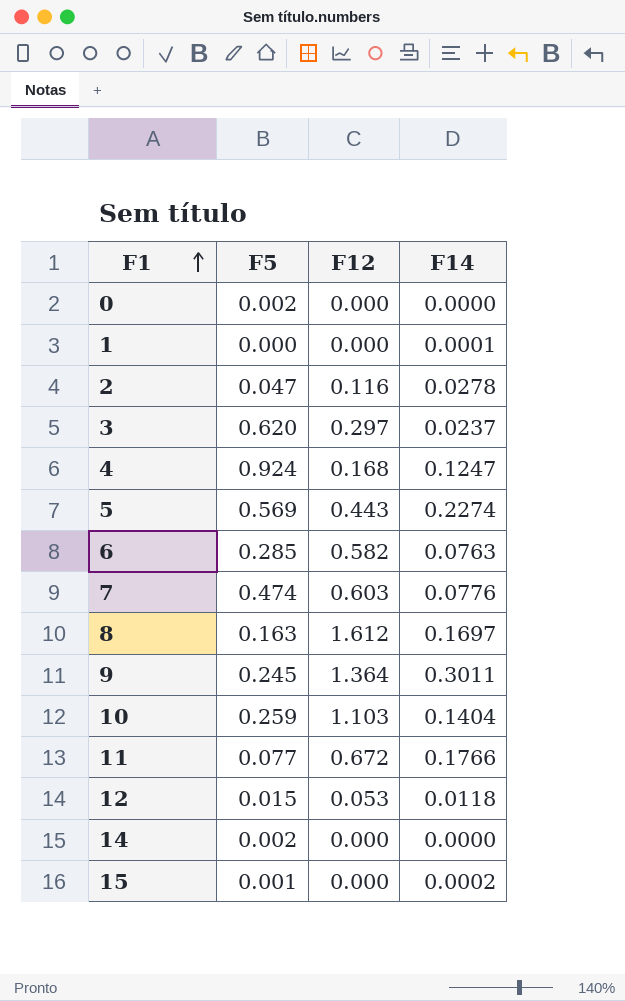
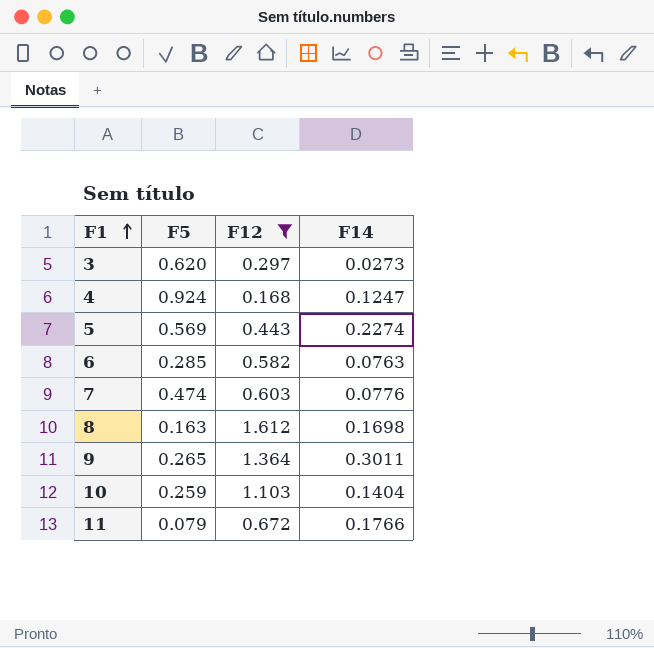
filter: none -> F12 >= 0.168
3 | F14: 0.0237 -> 0.0273
8 | F14: 0.1697 -> 0.1698
9 | F5: 0.245 -> 0.265
11 | F5: 0.077 -> 0.079

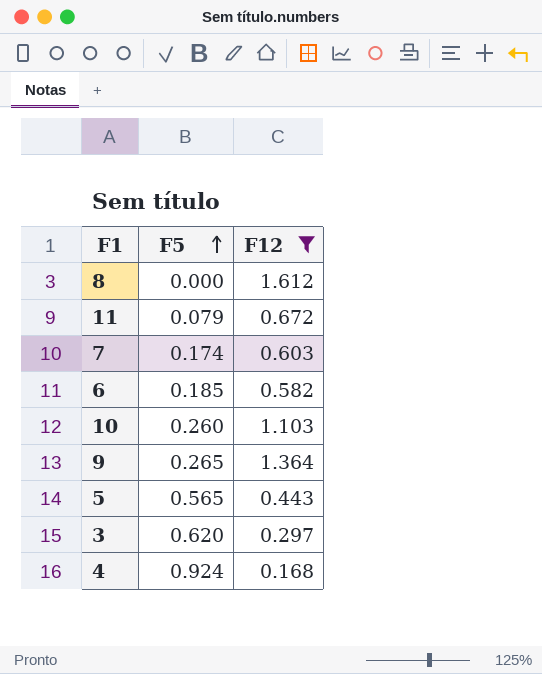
row order: F1 ascending -> F5 ascending
column F14 | position: 4 -> none
8 | F5: 0.163 -> 0.000
7 | F5: 0.474 -> 0.174
6 | F5: 0.285 -> 0.185
10 | F5: 0.259 -> 0.260
5 | F5: 0.569 -> 0.565

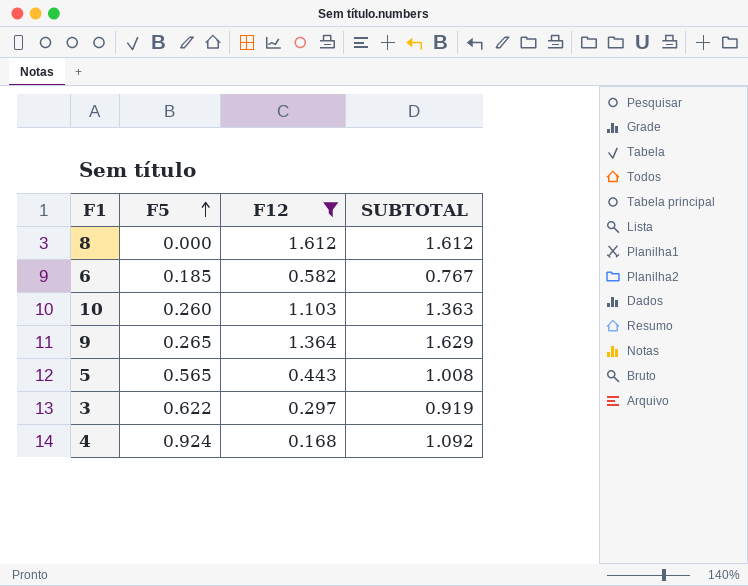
column SUBTOTAL | formula: none -> [F5] + [F12]
row 11: 0.079 | 0.672 -> none
row 7: 0.174 | 0.603 -> none
3 | F5: 0.620 -> 0.622

